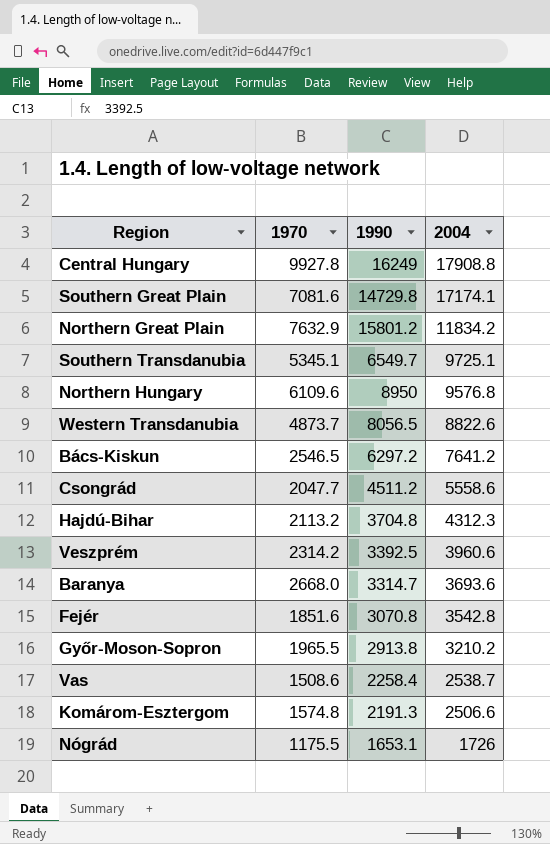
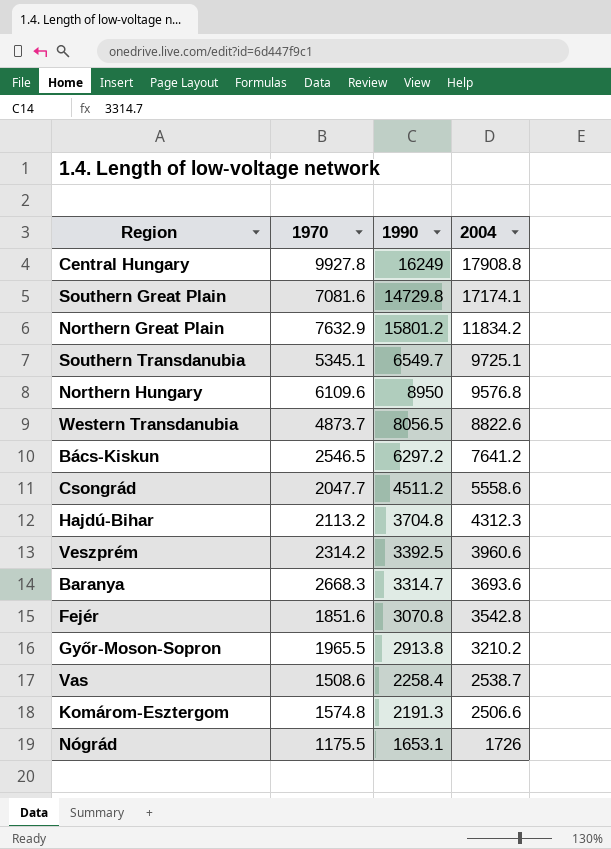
Baranya | 1970: 2668.0 -> 2668.3

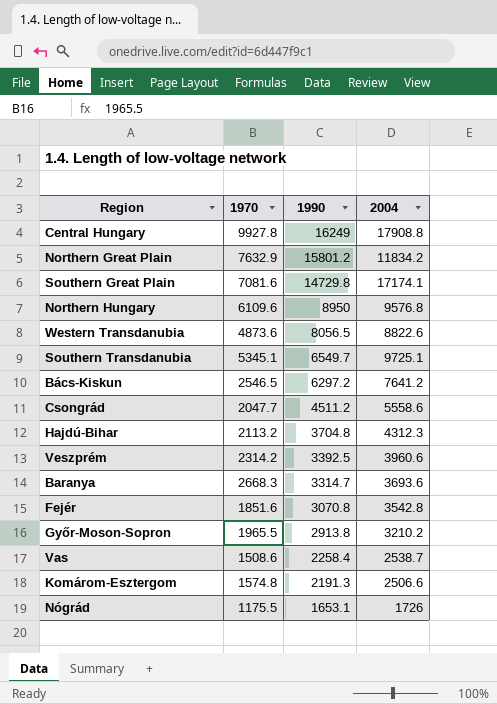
row order: 2004 descending -> 1990 descending
Western Transdanubia | 1970: 4873.7 -> 4873.6

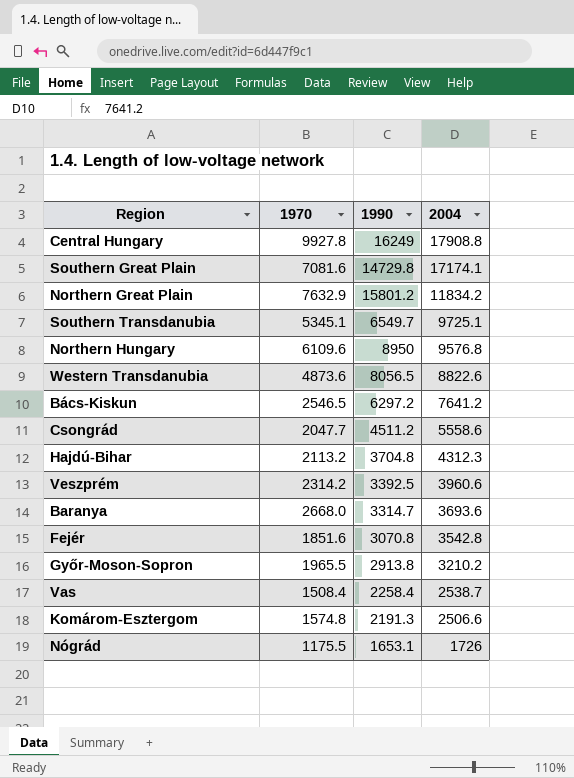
row order: 1990 descending -> 2004 descending
Baranya | 1970: 2668.3 -> 2668.0
Vas | 1970: 1508.6 -> 1508.4

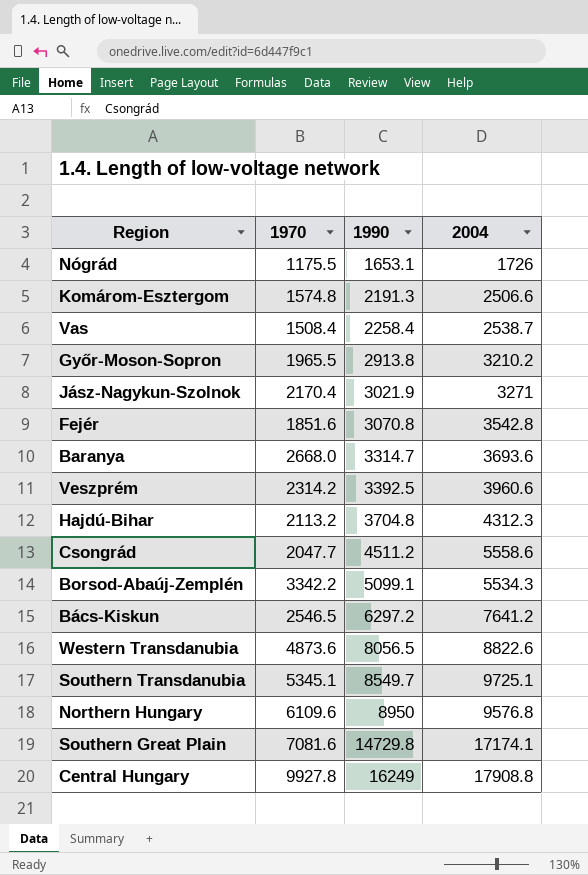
row order: 2004 descending -> 1990 ascending
row Northern Great Plain: 7632.9 | 15801.2 | 11834.2 -> none
row Jász-Nagykun-Szolnok: none -> 2170.4 | 3021.9 | 3271
row Borsod-Abaúj-Zemplén: none -> 3342.2 | 5099.1 | 5534.3
Southern Transdanubia | 1990: 6549.7 -> 8549.7

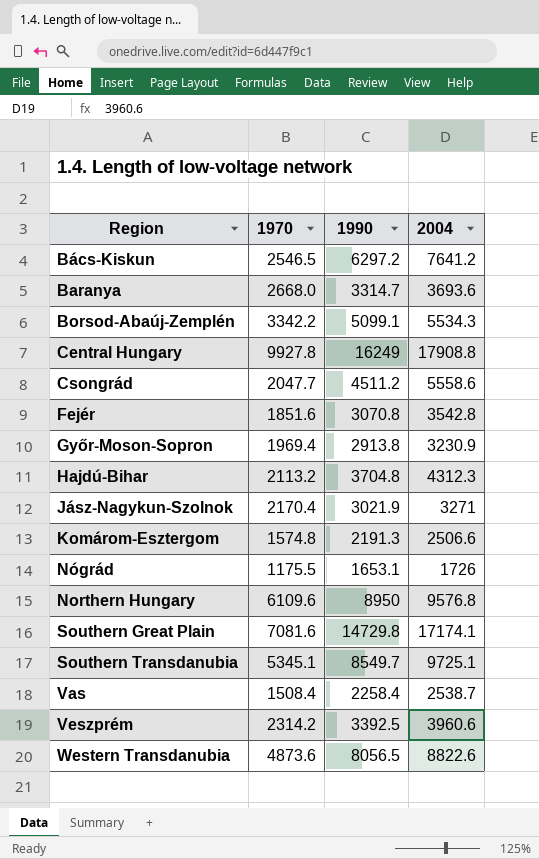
row order: 1990 ascending -> Region ascending
Győr-Moson-Sopron | 1970: 1965.5 -> 1969.4
Győr-Moson-Sopron | 2004: 3210.2 -> 3230.9

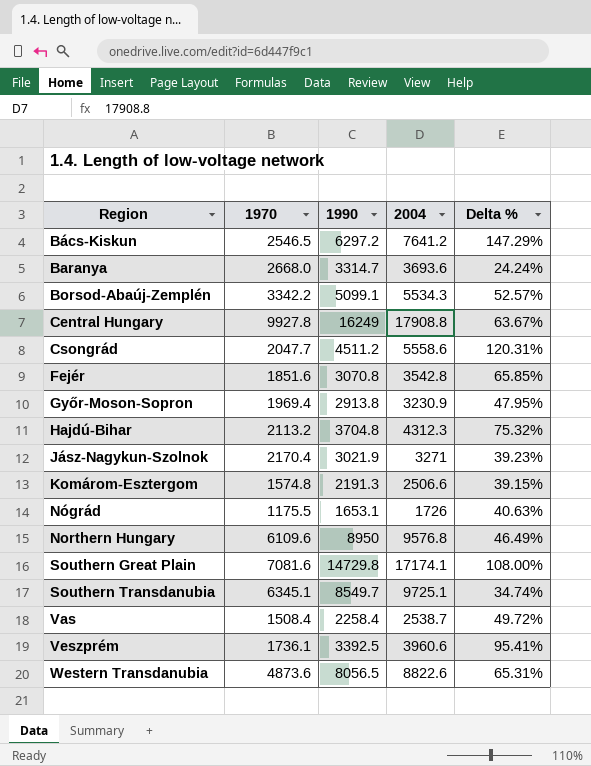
column Delta % | formula: none -> ([1990] - [1970]) / [1970]
Southern Transdanubia | 1970: 5345.1 -> 6345.1
Veszprém | 1970: 2314.2 -> 1736.1

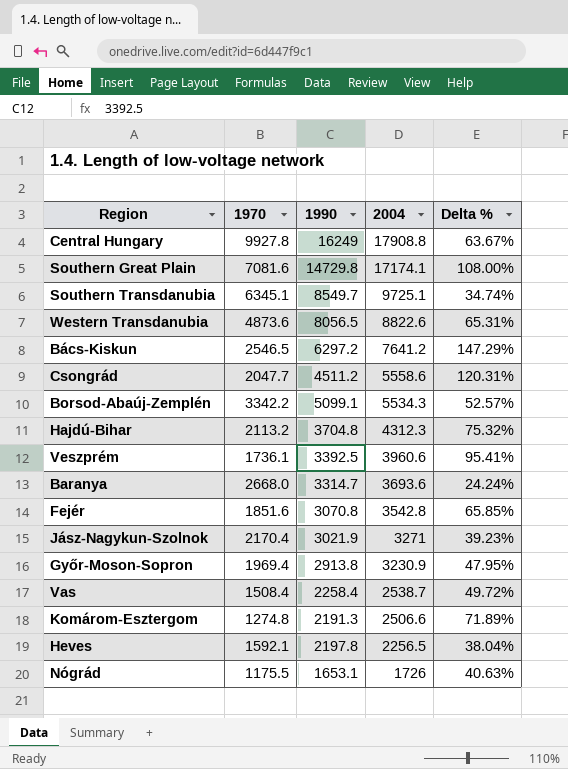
row order: Region ascending -> 2004 descending
row Northern Hungary: 6109.6 | 8950 | 9576.8 | 46.49% -> none
Komárom-Esztergom | 1970: 1574.8 -> 1274.8
Komárom-Esztergom | Delta %: 39.15% -> 71.89%
row Heves: none -> 1592.1 | 2197.8 | 2256.5 | 38.04%

